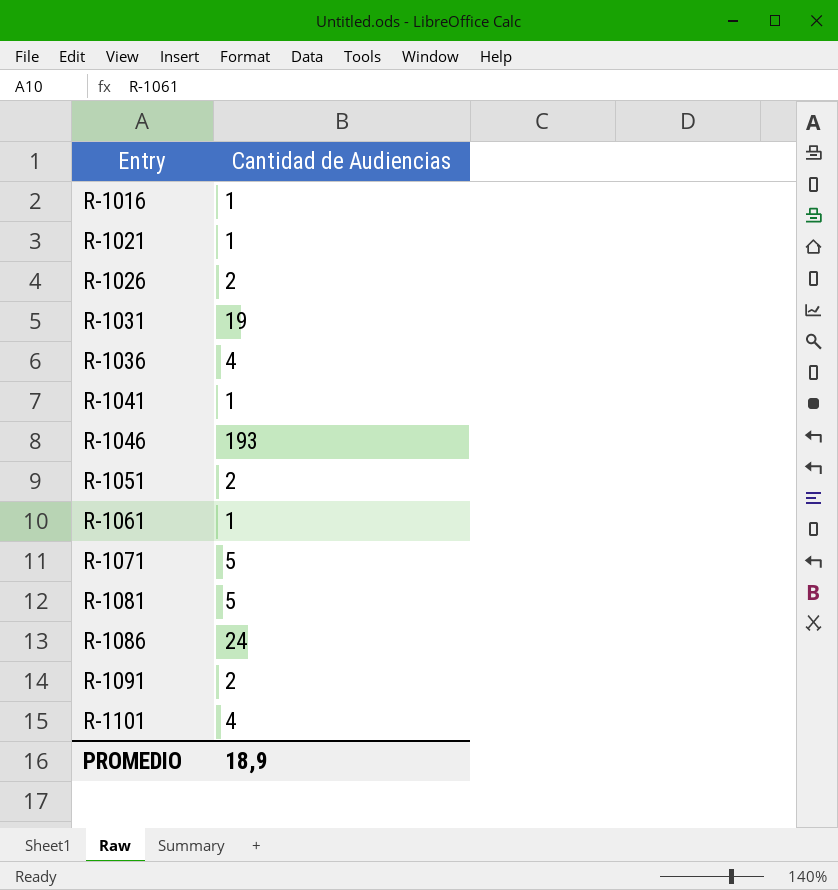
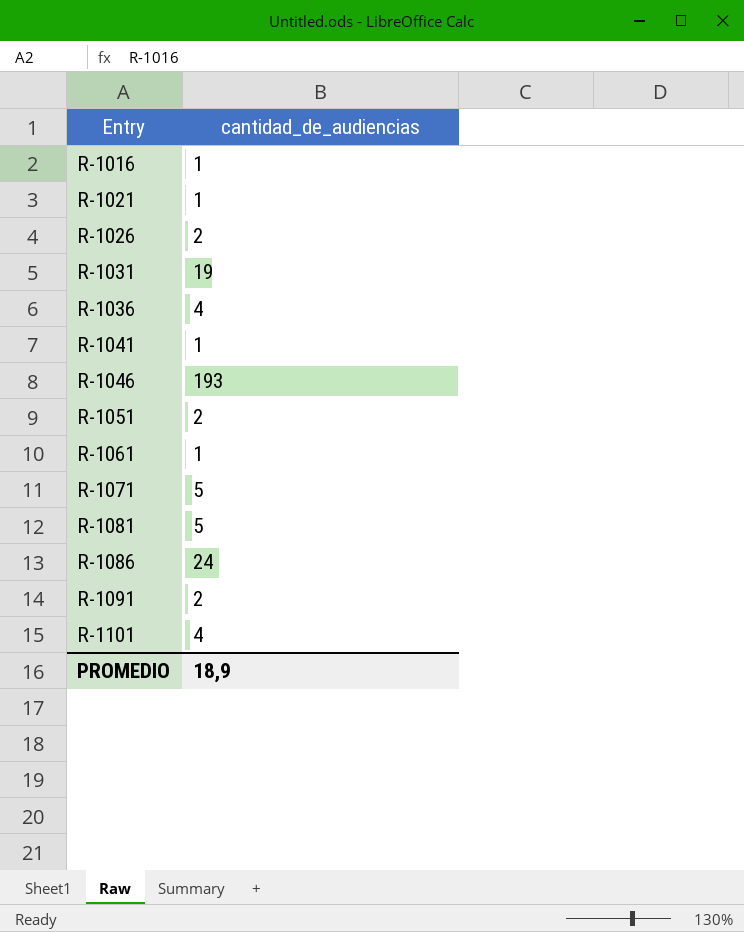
column name: Cantidad de Audiencias -> cantidad_de_audiencias

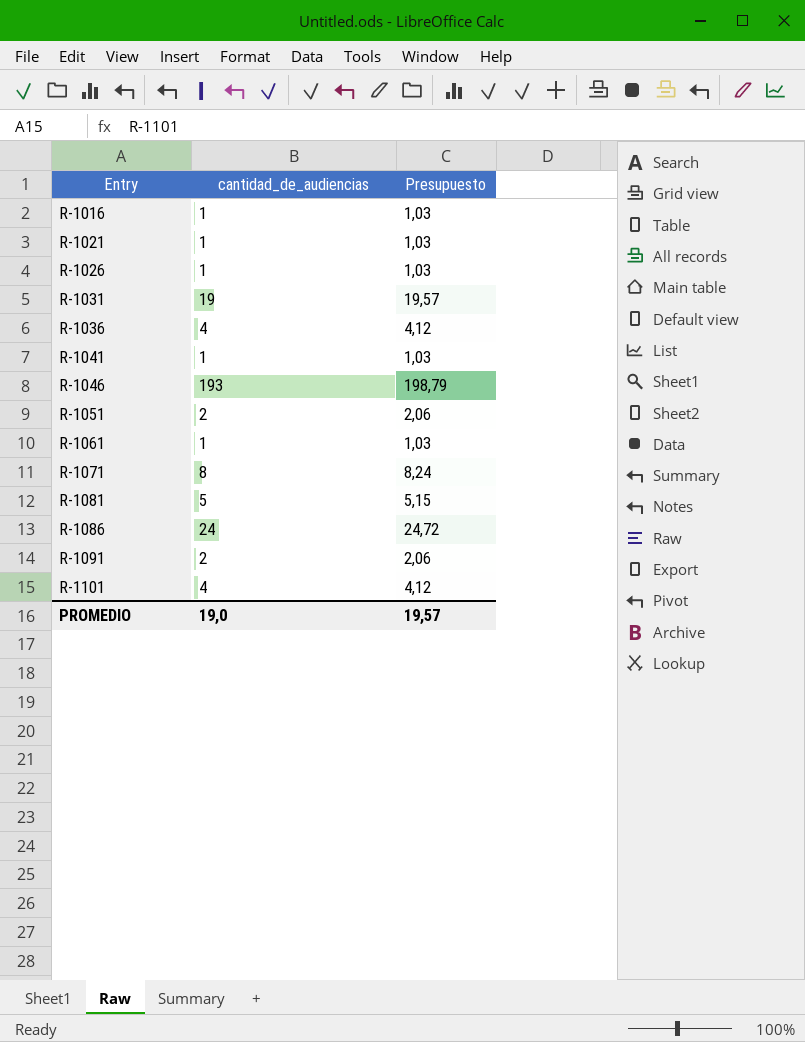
column Presupuesto | formula: none -> [cantidad_de_audiencias] * 1,03
R-1026 | cantidad_de_audiencias: 2 -> 1
R-1071 | cantidad_de_audiencias: 5 -> 8
PROMEDIO | cantidad_de_audiencias: 18,9 -> 19,0

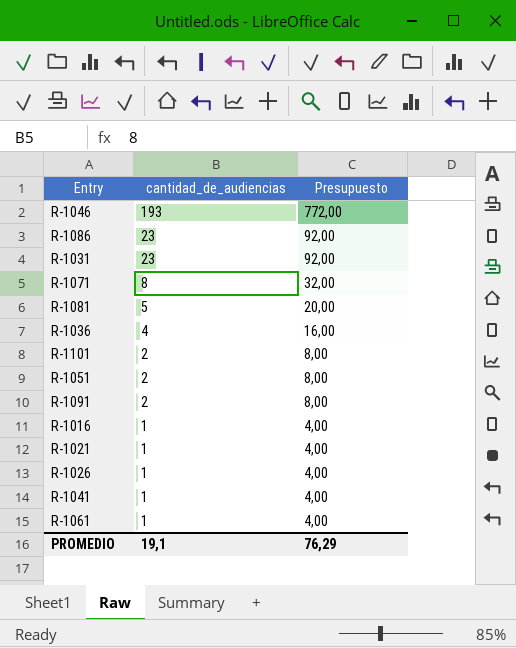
row order: Entry ascending -> cantidad_de_audiencias descending
column Presupuesto | formula: [cantidad_de_audiencias] * 1,03 -> [cantidad_de_audiencias] * 4
R-1086 | cantidad_de_audiencias: 24 -> 23
R-1031 | cantidad_de_audiencias: 19 -> 23
R-1101 | cantidad_de_audiencias: 4 -> 2
PROMEDIO | cantidad_de_audiencias: 19,0 -> 19,1
PROMEDIO | Presupuesto: 19,57 -> 76,29

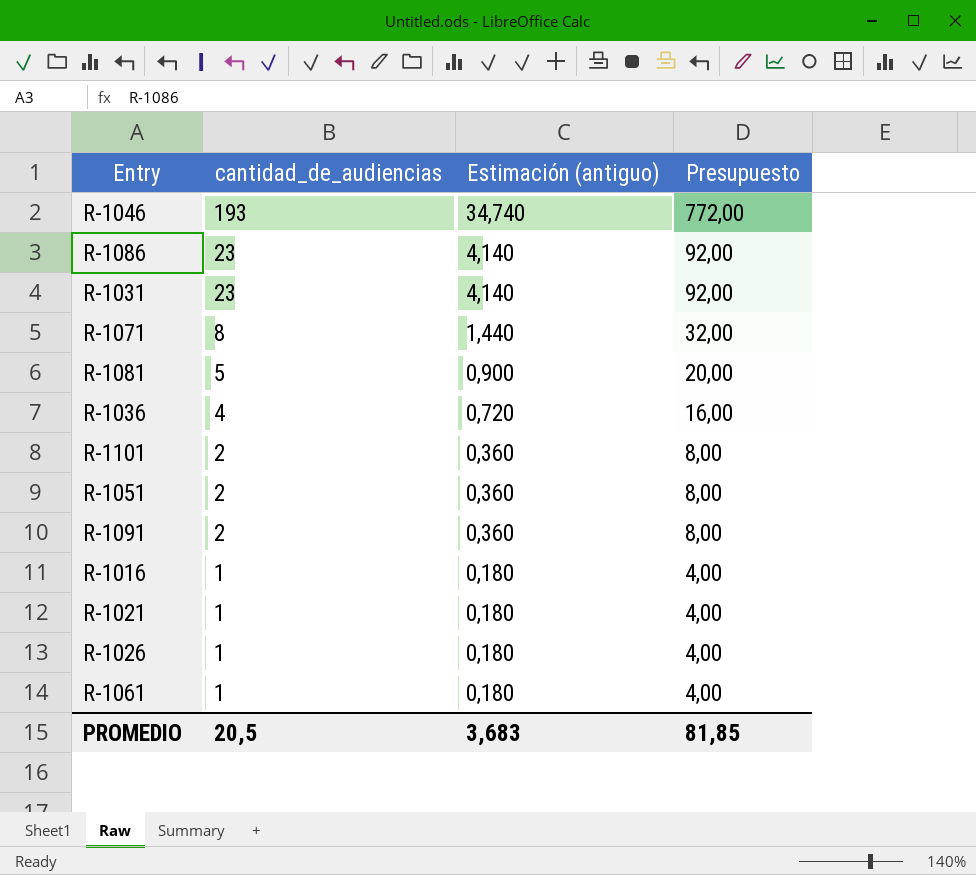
column Estimación (antiguo) | formula: none -> [cantidad_de_audiencias] * 0,18
row R-1041: 1 | 4,00 -> none
PROMEDIO | cantidad_de_audiencias: 19,1 -> 20,5
PROMEDIO | Presupuesto: 76,29 -> 81,85

